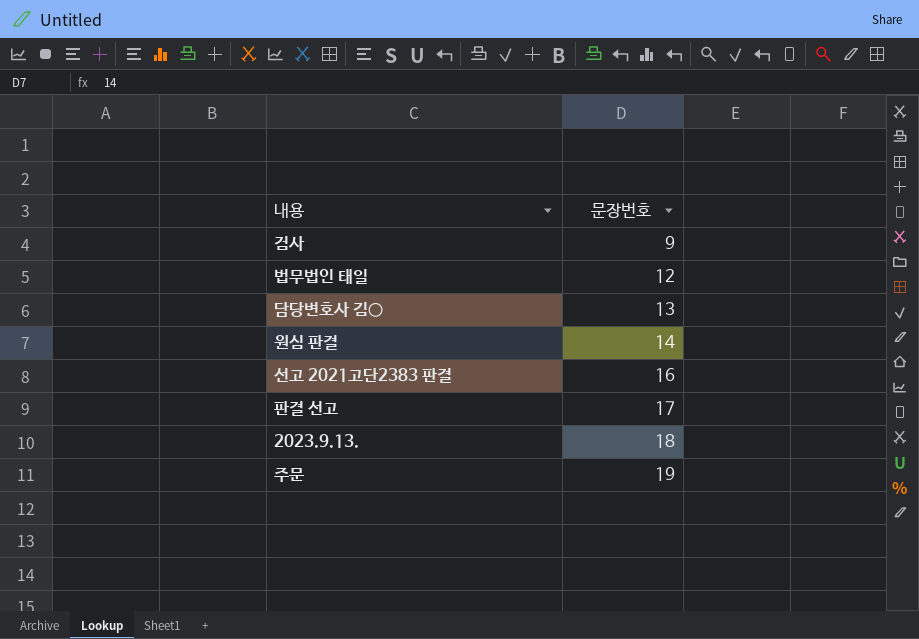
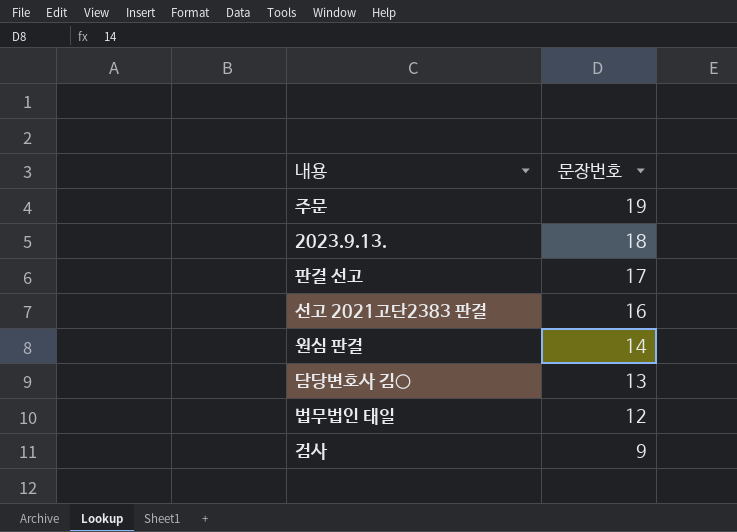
row order: 문장번호 ascending -> 문장번호 descending

